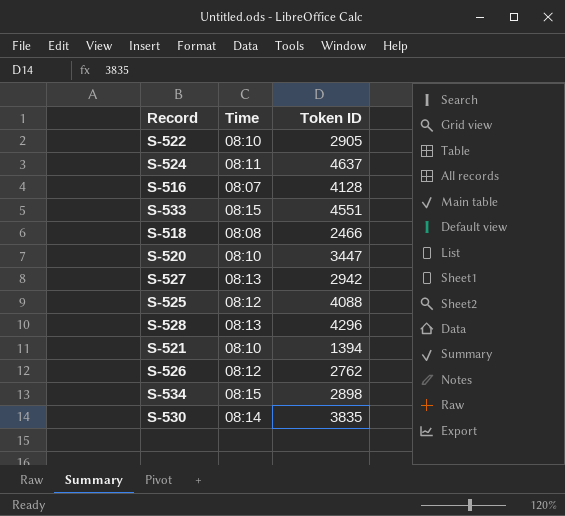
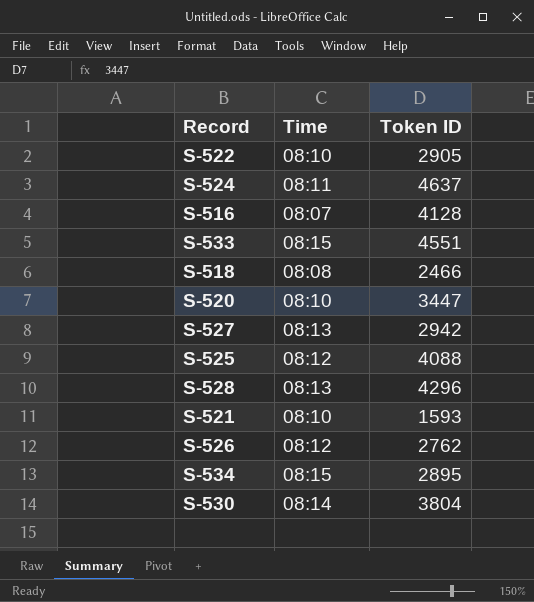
S-521 | Token ID: 1394 -> 1593
S-534 | Token ID: 2898 -> 2895
S-530 | Token ID: 3835 -> 3804

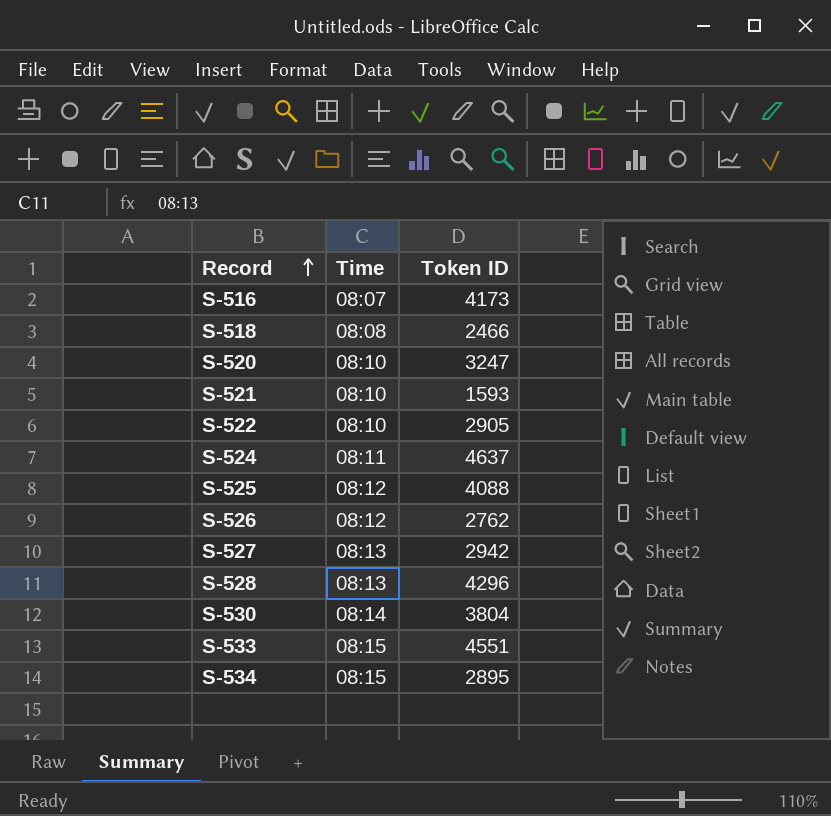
row order: none -> Record ascending
S-516 | Token ID: 4128 -> 4173
S-520 | Token ID: 3447 -> 3247

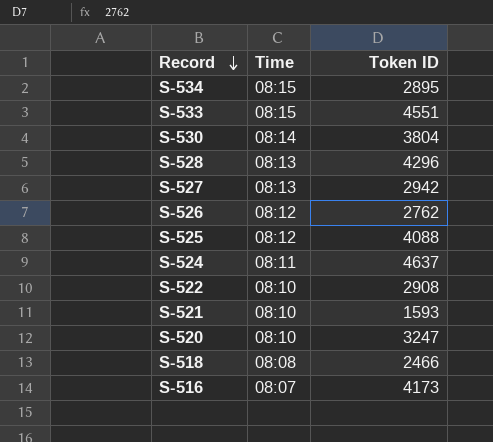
row order: Record ascending -> Record descending
S-522 | Token ID: 2905 -> 2908

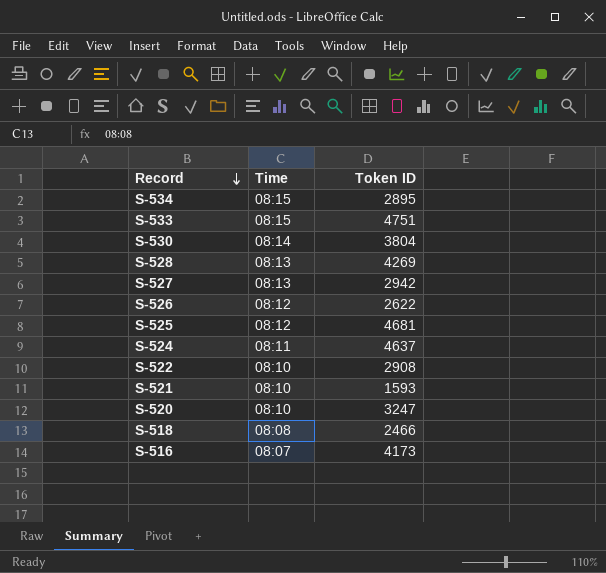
S-533 | Token ID: 4551 -> 4751
S-528 | Token ID: 4296 -> 4269
S-526 | Token ID: 2762 -> 2622
S-525 | Token ID: 4088 -> 4681

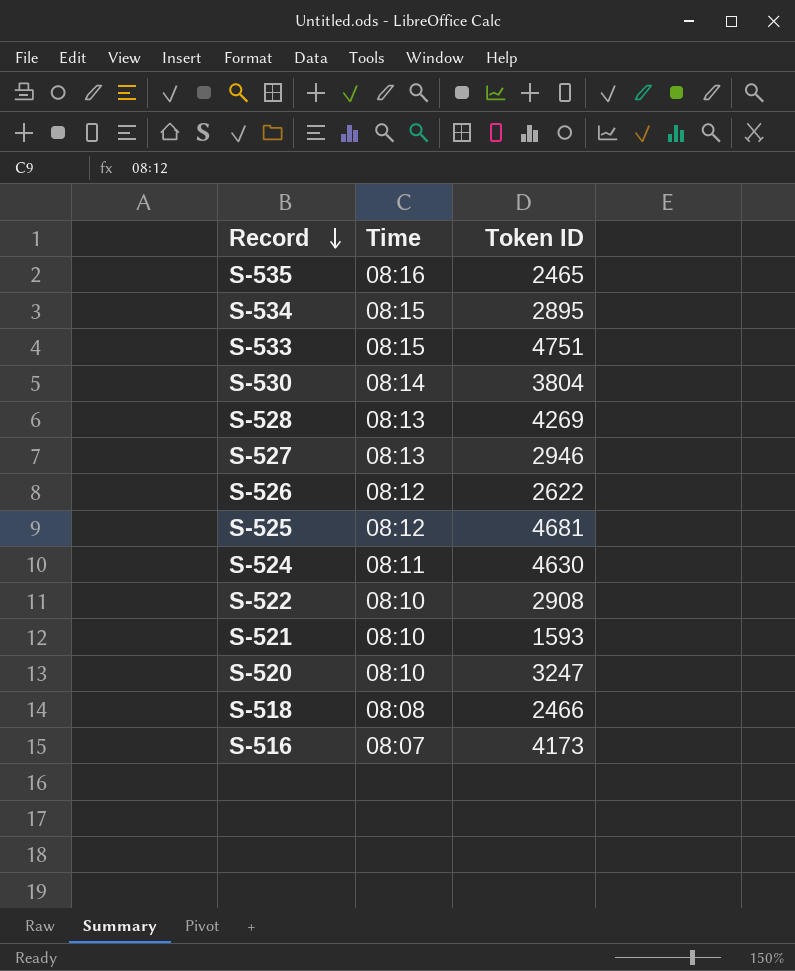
row S-535: none -> 08:16 | 2465
S-527 | Token ID: 2942 -> 2946
S-524 | Token ID: 4637 -> 4630

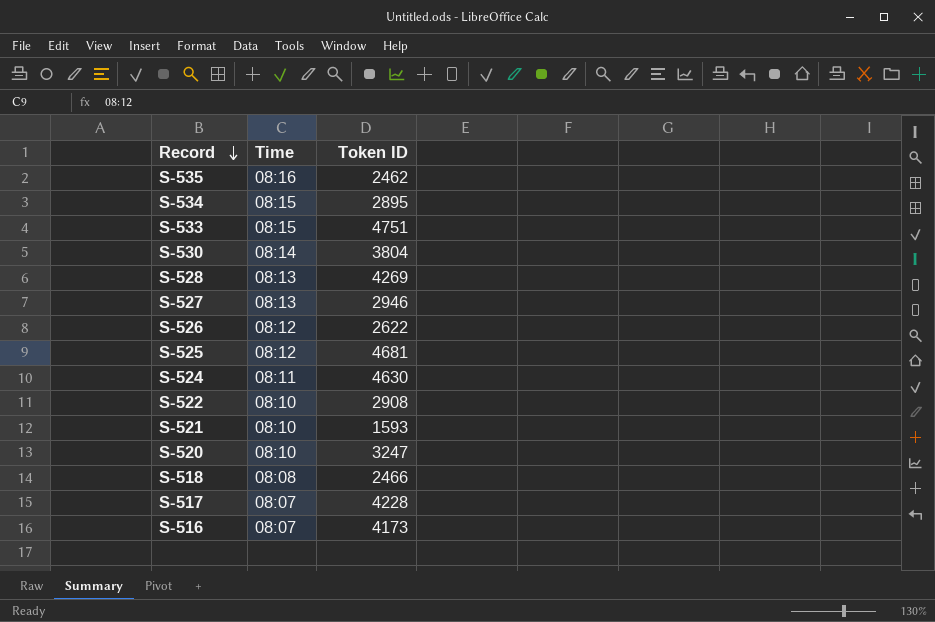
S-535 | Token ID: 2465 -> 2462
row S-517: none -> 08:07 | 4228

